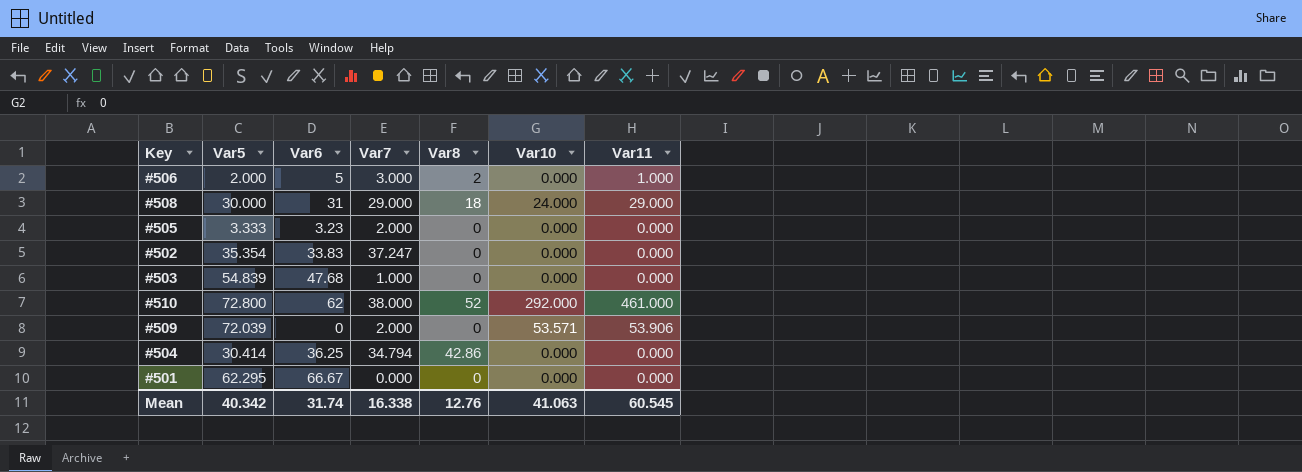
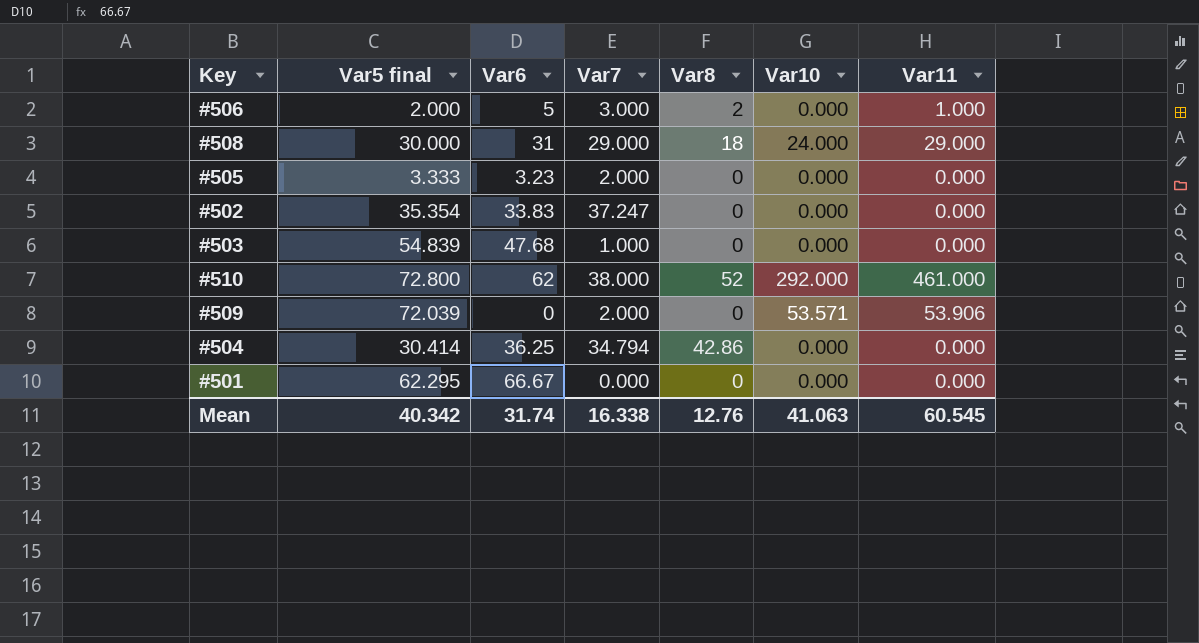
column name: Var5 -> Var5 final

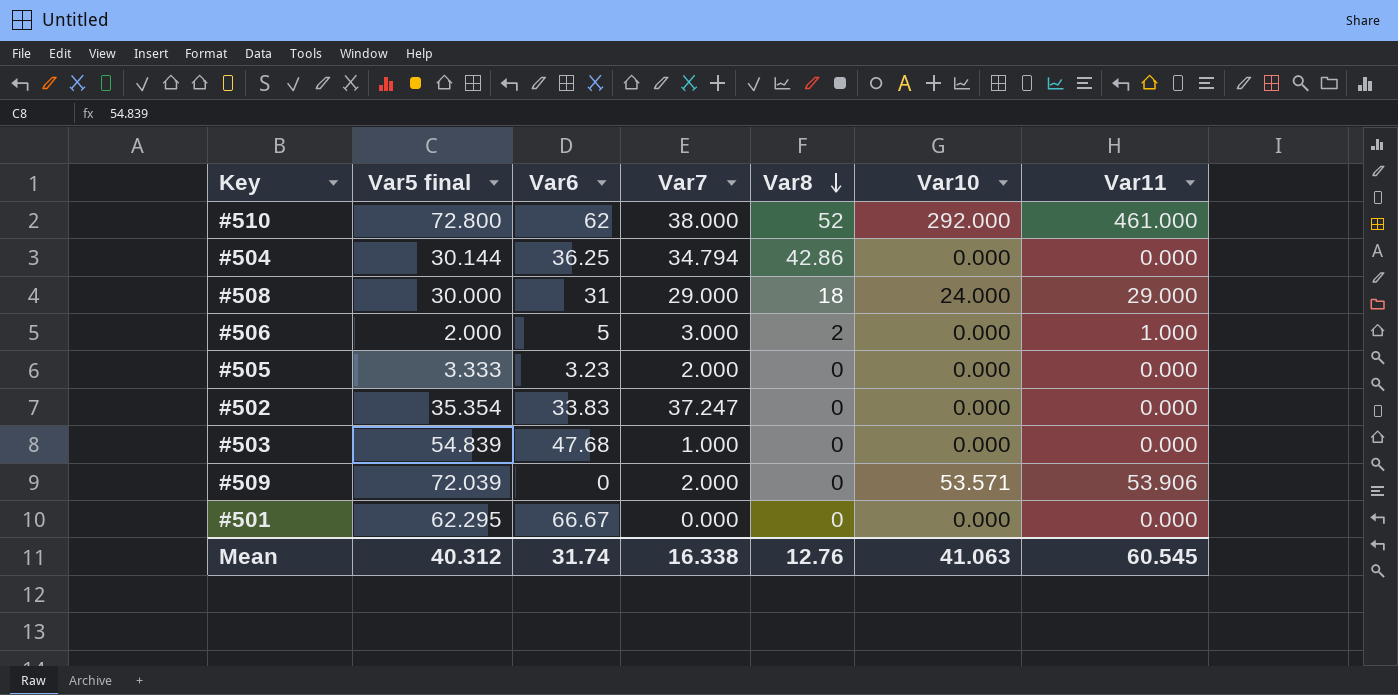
row order: none -> Var8 descending
#504 | Var5 final: 30.414 -> 30.144
Mean | Var5 final: 40.342 -> 40.312

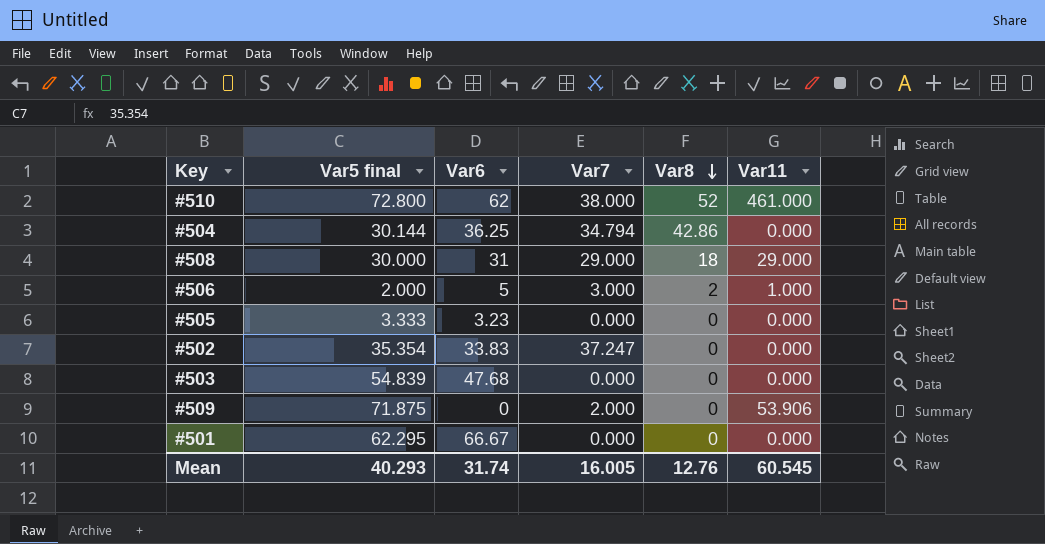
column Var10 | position: 6 -> none
#505 | Var7: 2.000 -> 0.000
#503 | Var7: 1.000 -> 0.000
#509 | Var5 final: 72.039 -> 71.875
Mean | Var5 final: 40.312 -> 40.293
Mean | Var7: 16.338 -> 16.005

